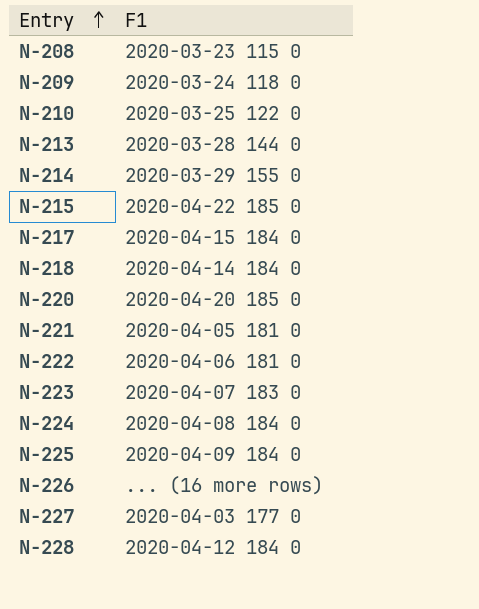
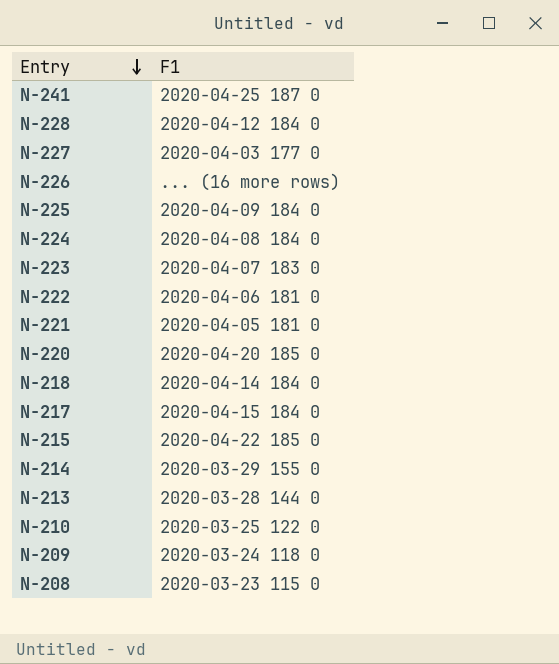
row order: Entry ascending -> Entry descending
row N-241: none -> 2020-04-25 187 0

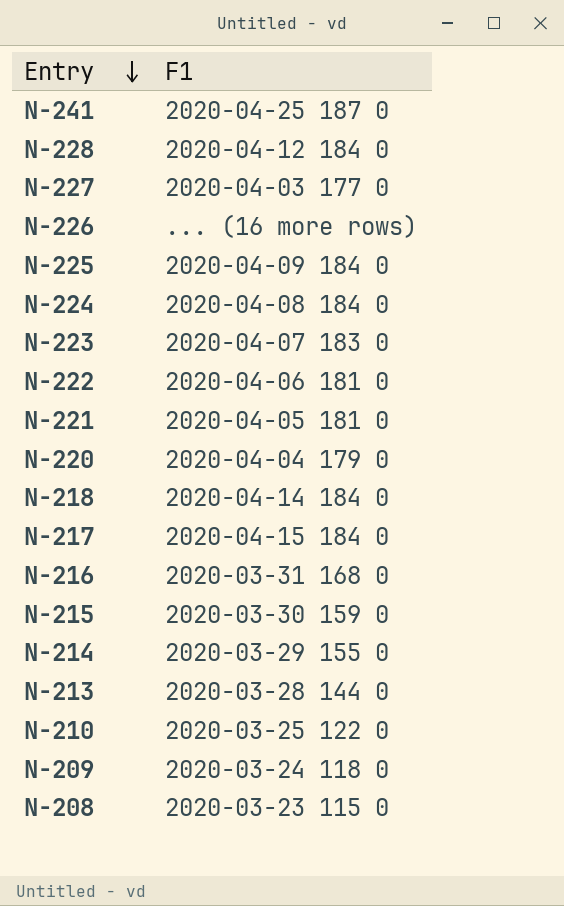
N-220 | F1: 2020-04-20 185 0 -> 2020-04-04 179 0
row N-216: none -> 2020-03-31 168 0
N-215 | F1: 2020-04-22 185 0 -> 2020-03-30 159 0

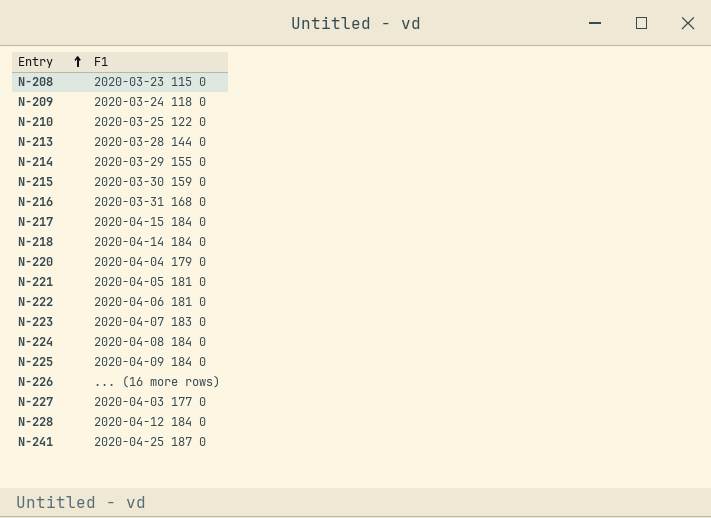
row order: Entry descending -> Entry ascending

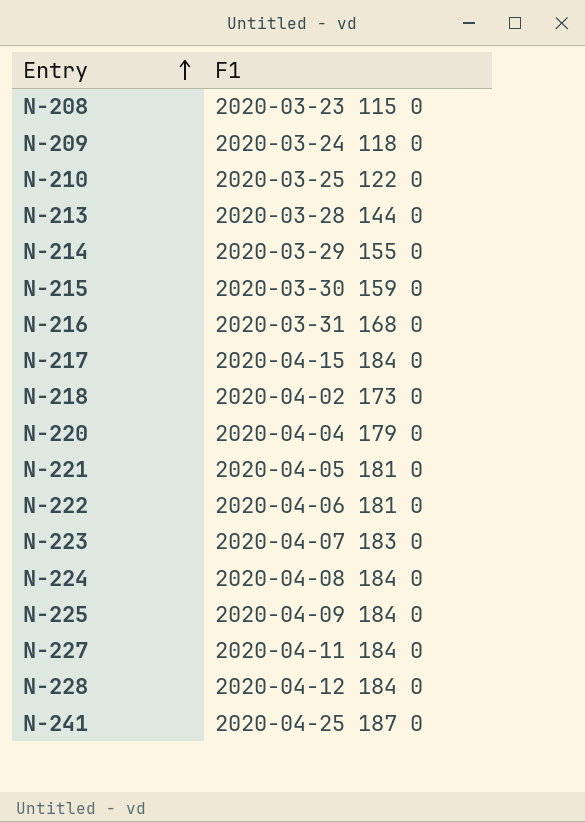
row N-226: ... (16 more rows) -> none
N-218 | F1: 2020-04-14 184 0 -> 2020-04-02 173 0
N-227 | F1: 2020-04-03 177 0 -> 2020-04-11 184 0

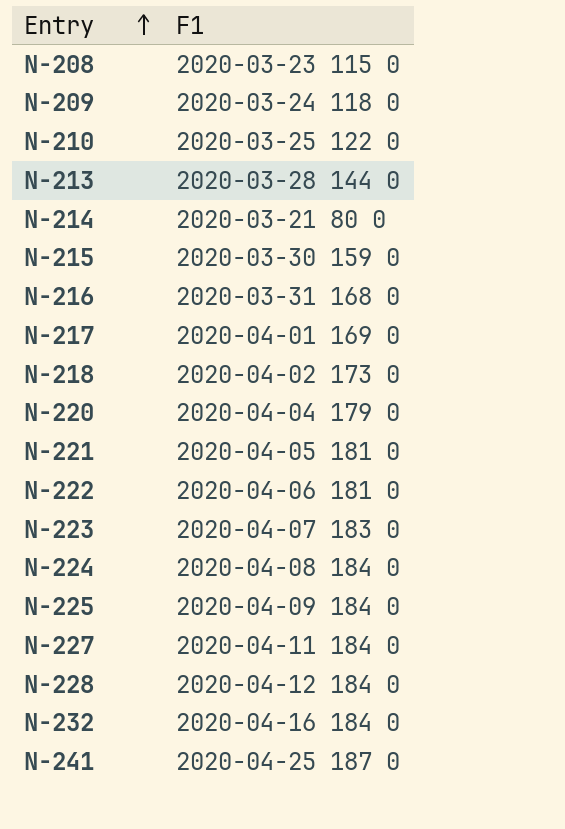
N-214 | F1: 2020-03-29 155 0 -> 2020-03-21 80 0
N-217 | F1: 2020-04-15 184 0 -> 2020-04-01 169 0
row N-232: none -> 2020-04-16 184 0

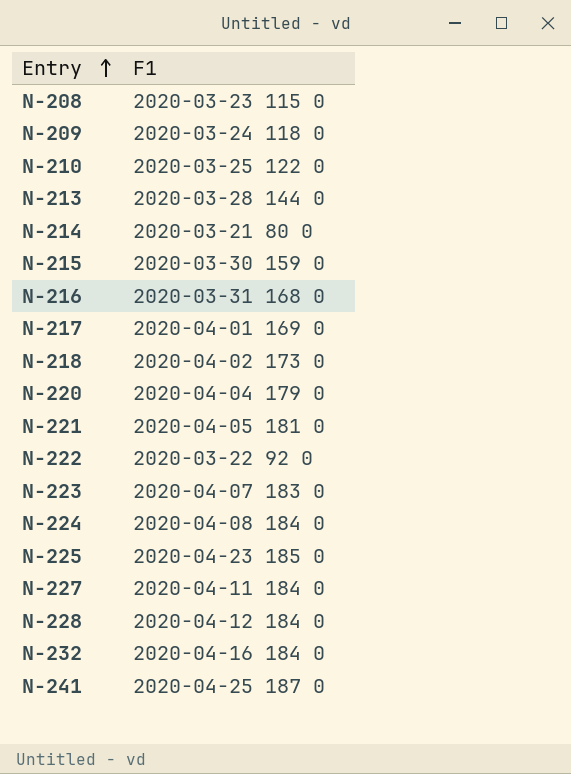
N-222 | F1: 2020-04-06 181 0 -> 2020-03-22 92 0
N-225 | F1: 2020-04-09 184 0 -> 2020-04-23 185 0

